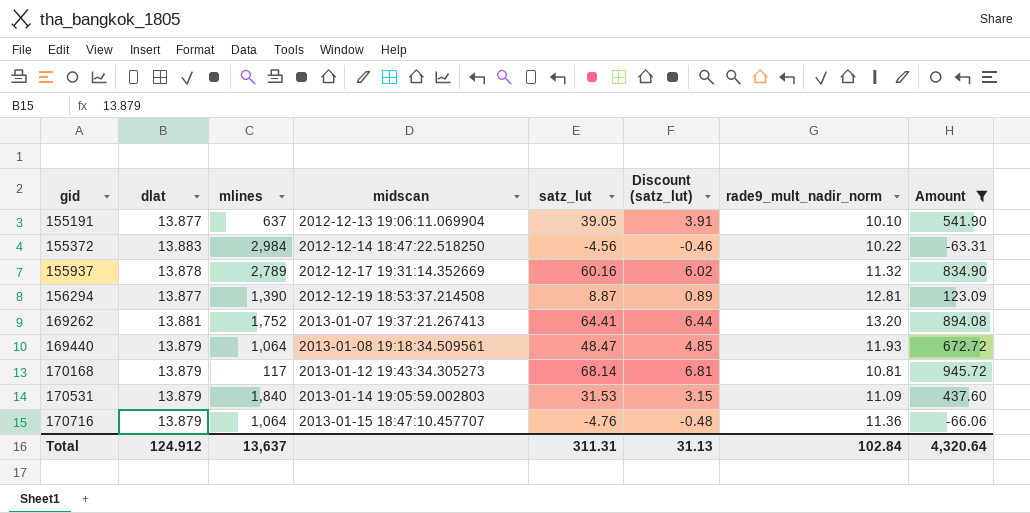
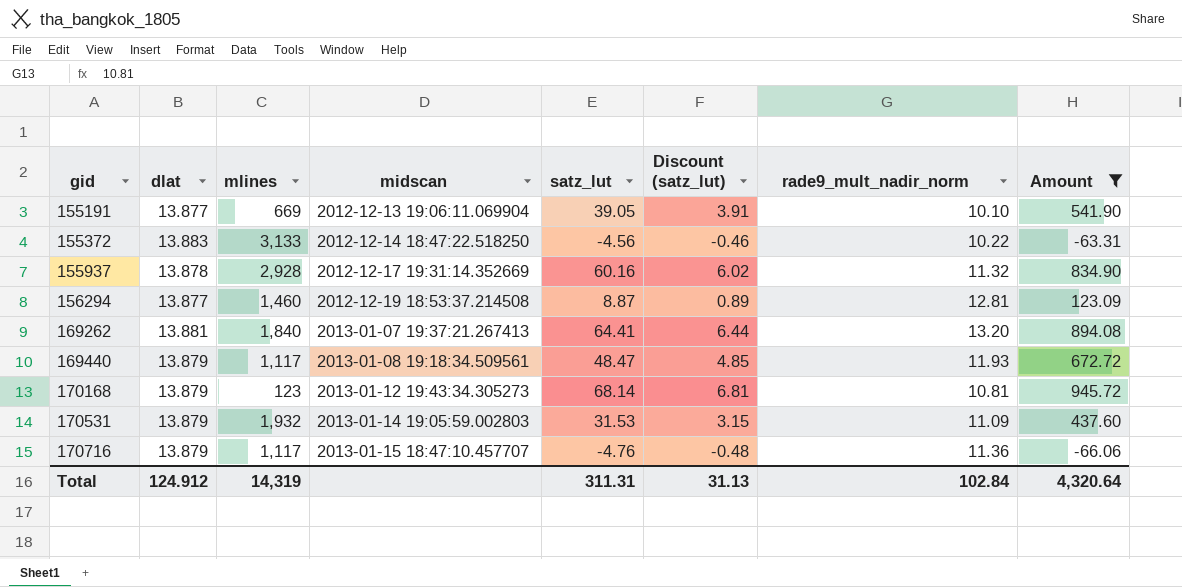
155191 | mlines: 637 -> 669
155372 | mlines: 2,984 -> 3,133
155937 | mlines: 2,789 -> 2,928
156294 | mlines: 1,390 -> 1,460
169262 | mlines: 1,752 -> 1,840
169440 | mlines: 1,064 -> 1,117
170168 | mlines: 117 -> 123
170531 | mlines: 1,840 -> 1,932
170716 | mlines: 1,064 -> 1,117
Total | mlines: 13,637 -> 14,319

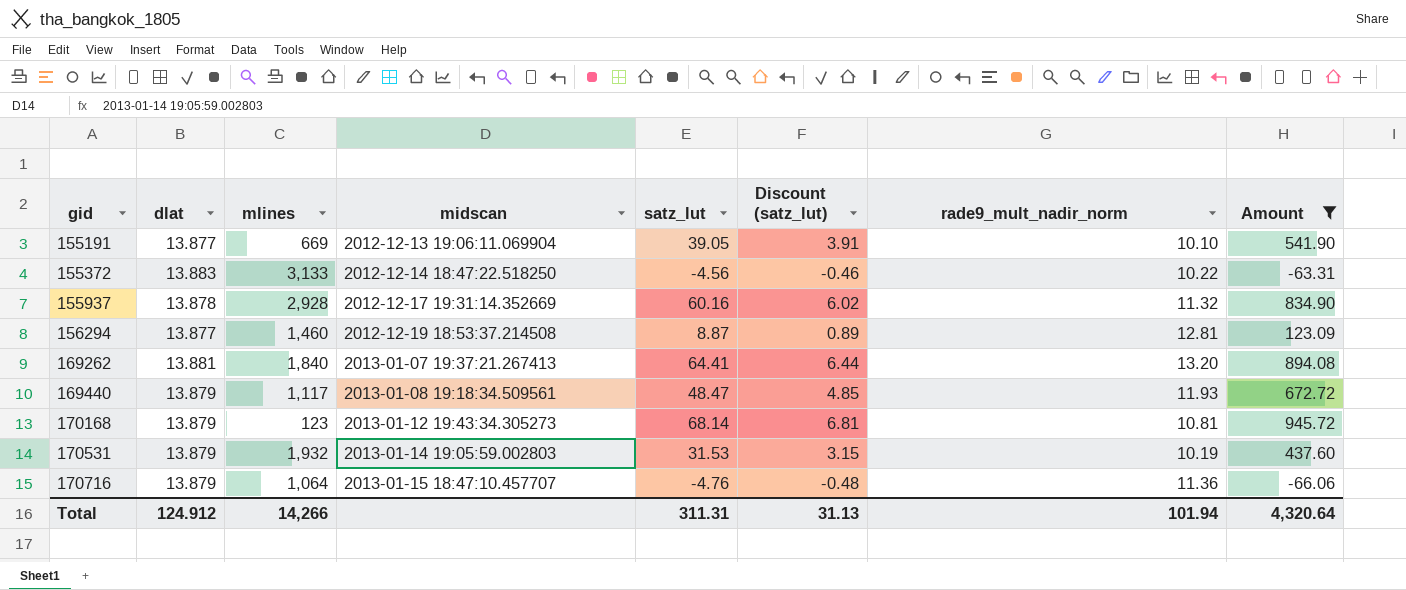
170531 | rade9_mult_nadir_norm: 11.09 -> 10.19
170716 | mlines: 1,117 -> 1,064
Total | mlines: 14,319 -> 14,266
Total | rade9_mult_nadir_norm: 102.84 -> 101.94

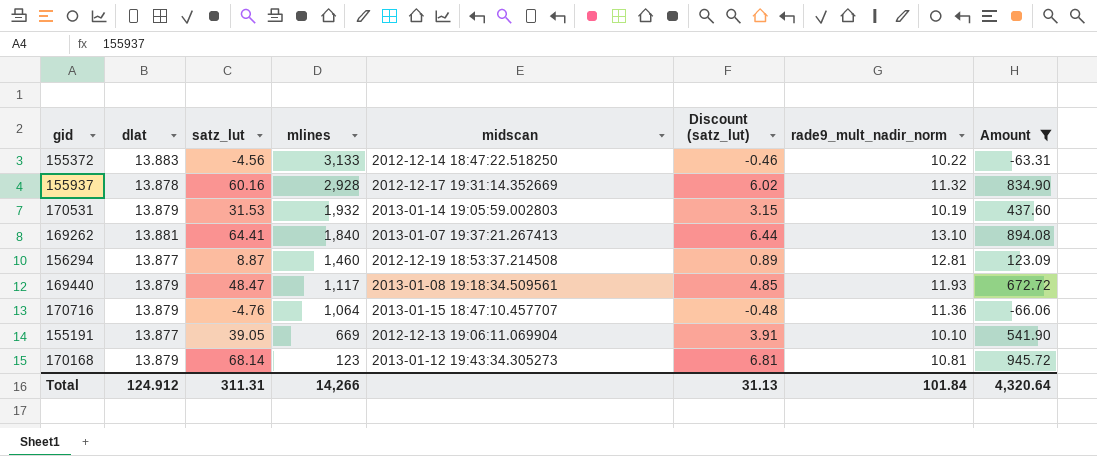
row order: gid ascending -> mlines descending
column satz_lut | position: 5 -> 3
169262 | rade9_mult_nadir_norm: 13.20 -> 13.10
Total | rade9_mult_nadir_norm: 101.94 -> 101.84

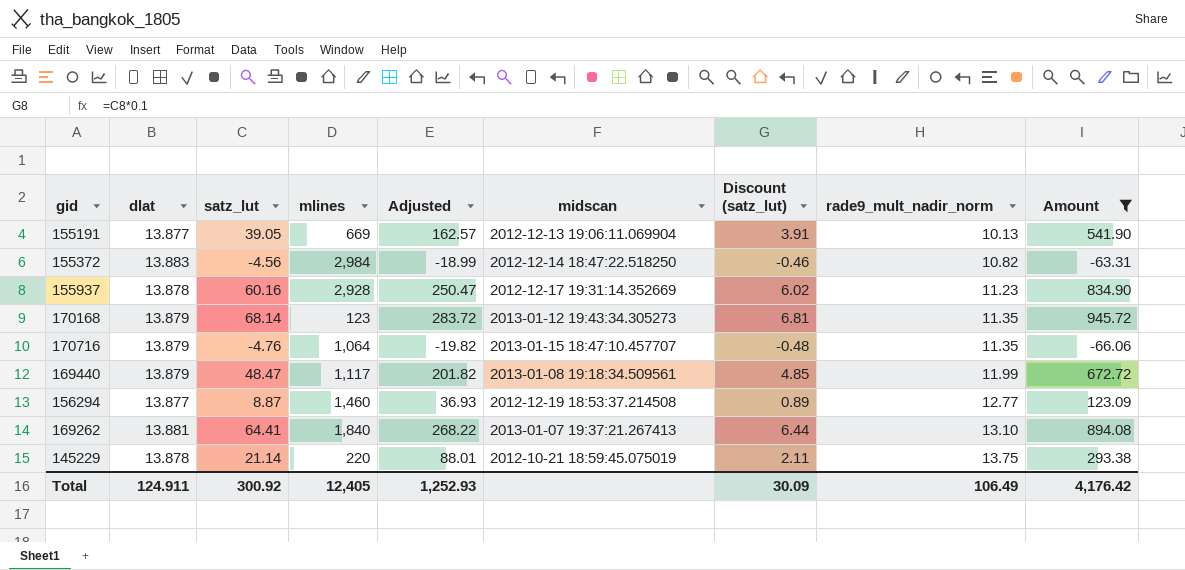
row order: mlines descending -> rade9_mult_nadir_norm ascending
column Adjusted | formula: none -> [Amount] * 0.3
row 170531: 13.879 | 31.53 | 1,932 | 2013-01-14 19:05:59.002803 | 3.15 | 10.19 | 437.60 -> none
155191 | rade9_mult_nadir_norm: 10.10 -> 10.13
155372 | mlines: 3,133 -> 2,984
155372 | rade9_mult_nadir_norm: 10.22 -> 10.82
155937 | rade9_mult_nadir_norm: 11.32 -> 11.23
170168 | rade9_mult_nadir_norm: 10.81 -> 11.35
170716 | rade9_mult_nadir_norm: 11.36 -> 11.35
169440 | rade9_mult_nadir_norm: 11.93 -> 11.99
156294 | rade9_mult_nadir_norm: 12.81 -> 12.77
row 145229: none -> 13.878 | 21.14 | 220 | 88.01 | 2012-10-21 18:59:45.075019 | 2.11 | 13.75 | 293.38
Total | dlat: 124.912 -> 124.911
Total | satz_lut: 311.31 -> 300.92
Total | mlines: 14,266 -> 12,405
Total | Discount (satz_lut): 31.13 -> 30.09
Total | rade9_mult_nadir_norm: 101.84 -> 106.49
Total | Amount: 4,320.64 -> 4,176.42

